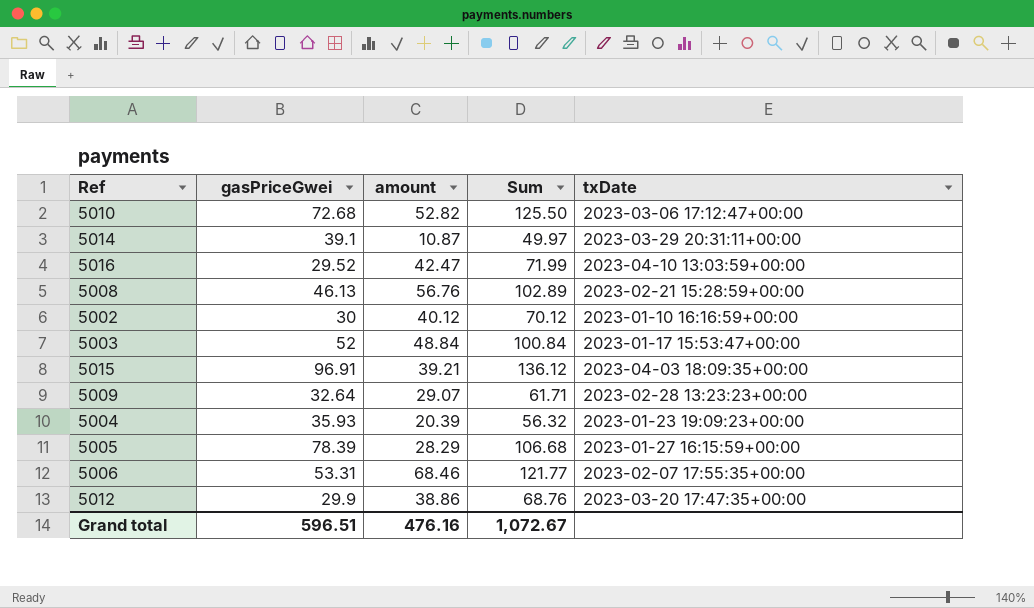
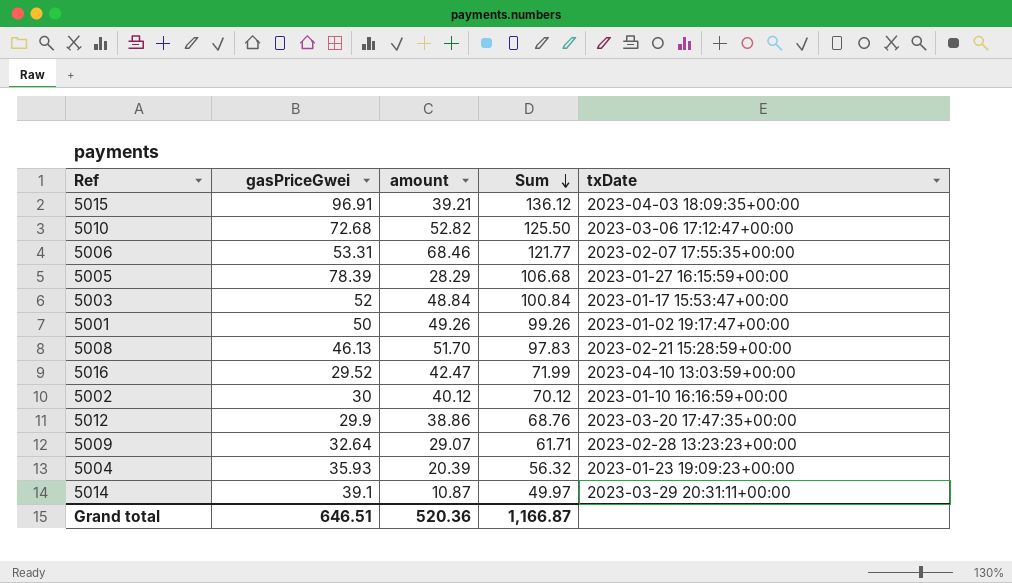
row order: none -> Sum descending
row 5001: none -> 50 | 49.26 | 99.26 | 2023-01-02 19:17:47+00:00
5008 | amount: 56.76 -> 51.70
5008 | Sum: 102.89 -> 97.83
Grand total | gasPriceGwei: 596.51 -> 646.51
Grand total | amount: 476.16 -> 520.36
Grand total | Sum: 1,072.67 -> 1,166.87

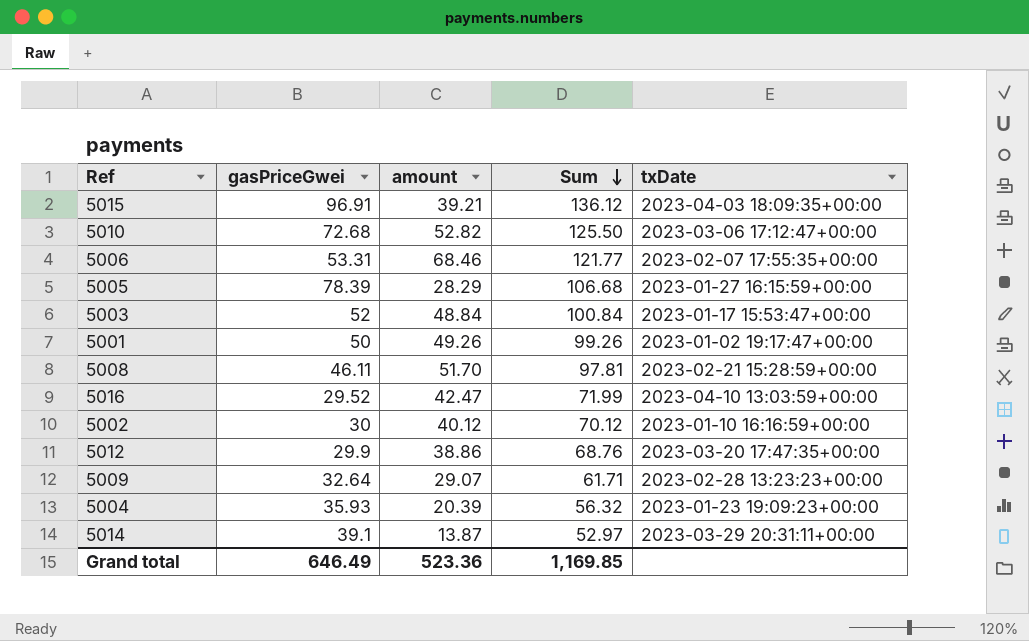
5008 | gasPriceGwei: 46.13 -> 46.11
5008 | Sum: 97.83 -> 97.81
5014 | amount: 10.87 -> 13.87
5014 | Sum: 49.97 -> 52.97
Grand total | gasPriceGwei: 646.51 -> 646.49
Grand total | amount: 520.36 -> 523.36
Grand total | Sum: 1,166.87 -> 1,169.85

